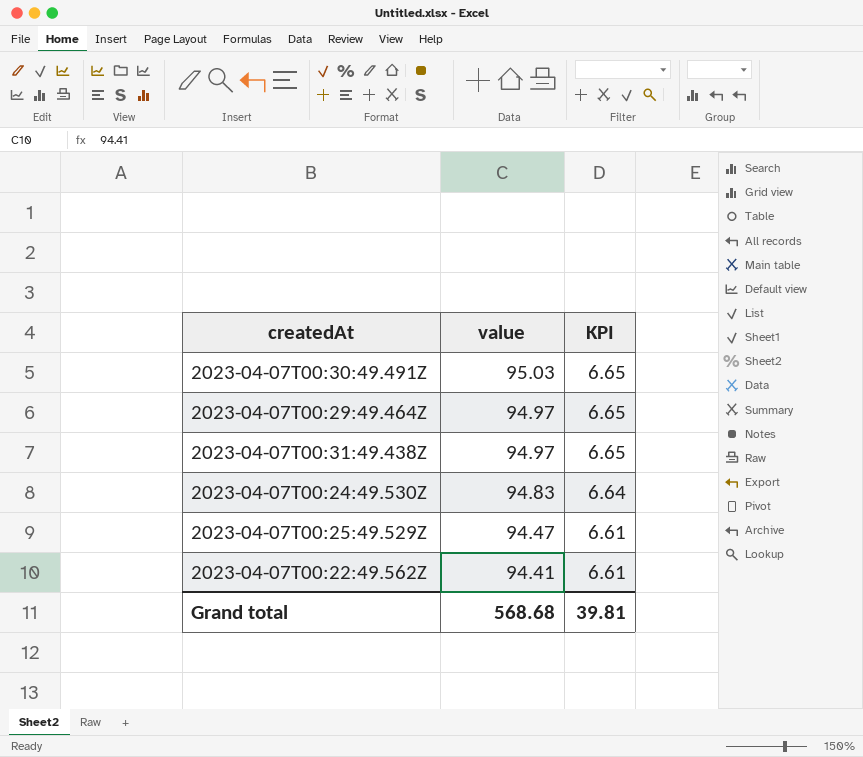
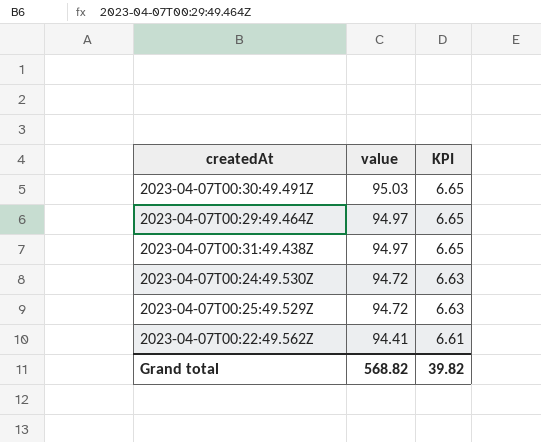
2023-04-07T00:24:49.530Z | value: 94.83 -> 94.72
2023-04-07T00:24:49.530Z | KPI: 6.64 -> 6.63
2023-04-07T00:25:49.529Z | value: 94.47 -> 94.72
2023-04-07T00:25:49.529Z | KPI: 6.61 -> 6.63
Grand total | value: 568.68 -> 568.82
Grand total | KPI: 39.81 -> 39.82

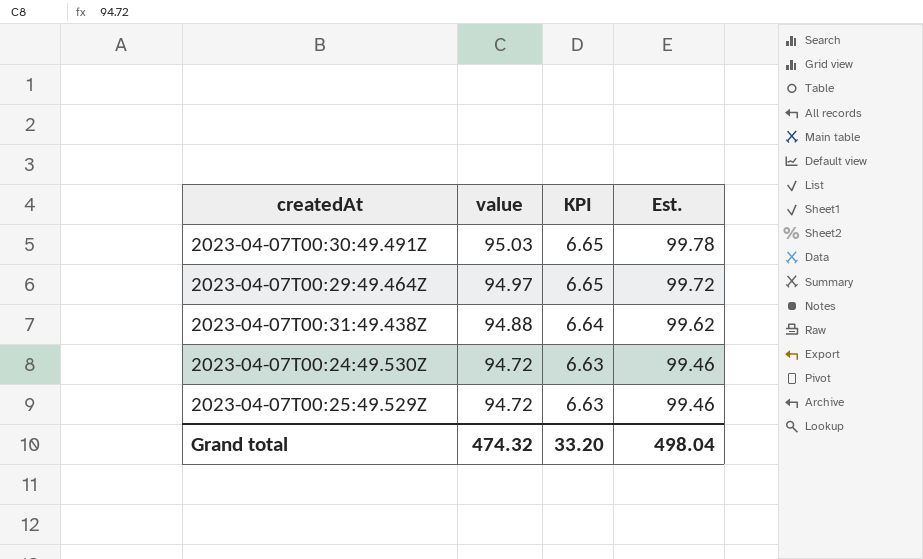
column Est. | formula: none -> [value] * 1.05
row 2023-04-07T00:22:49.562Z: 94.41 | 6.61 -> none
2023-04-07T00:31:49.438Z | value: 94.97 -> 94.88
2023-04-07T00:31:49.438Z | KPI: 6.65 -> 6.64
Grand total | value: 568.82 -> 474.32
Grand total | KPI: 39.82 -> 33.20

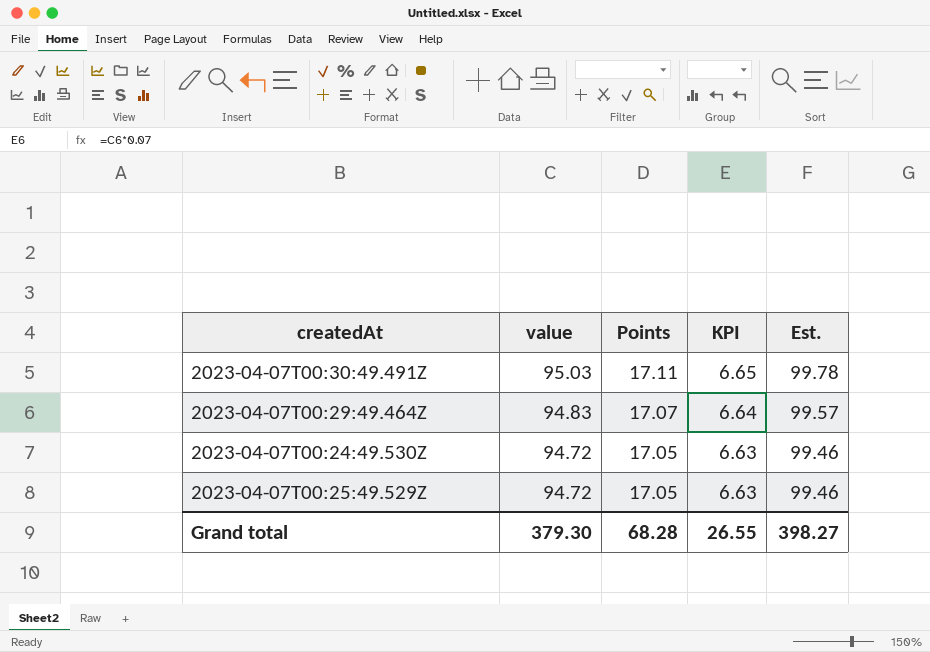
column Points | formula: none -> [value] * 0.18
row 2023-04-07T00:31:49.438Z: 94.88 | 6.64 | 99.62 -> none
2023-04-07T00:29:49.464Z | value: 94.97 -> 94.83
2023-04-07T00:29:49.464Z | KPI: 6.65 -> 6.64
2023-04-07T00:29:49.464Z | Est.: 99.72 -> 99.57
Grand total | value: 474.32 -> 379.30
Grand total | KPI: 33.20 -> 26.55
Grand total | Est.: 498.04 -> 398.27

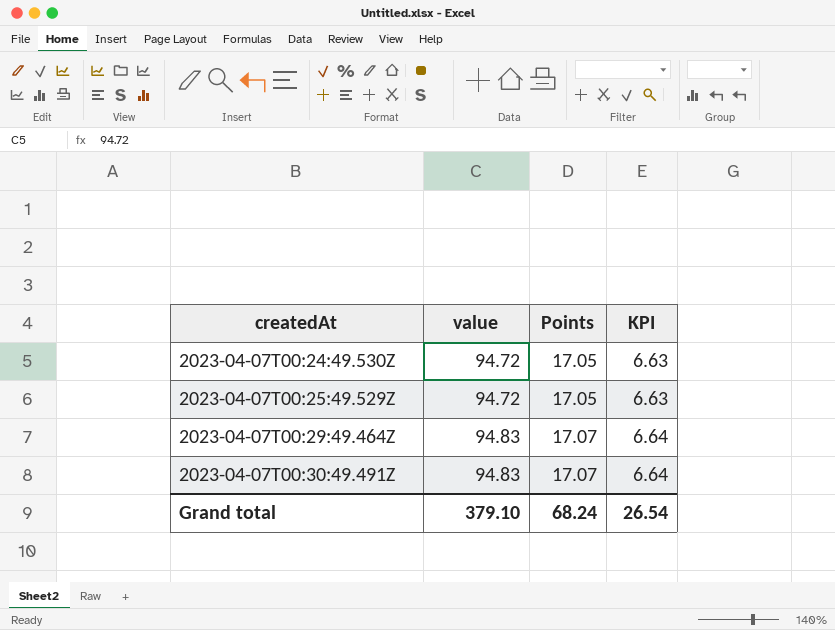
row order: value descending -> createdAt ascending
column Est. | formula: [value] * 1.05 -> none
2023-04-07T00:30:49.491Z | value: 95.03 -> 94.83
2023-04-07T00:30:49.491Z | Points: 17.11 -> 17.07
2023-04-07T00:30:49.491Z | KPI: 6.65 -> 6.64
Grand total | value: 379.30 -> 379.10
Grand total | Points: 68.28 -> 68.24
Grand total | KPI: 26.55 -> 26.54

